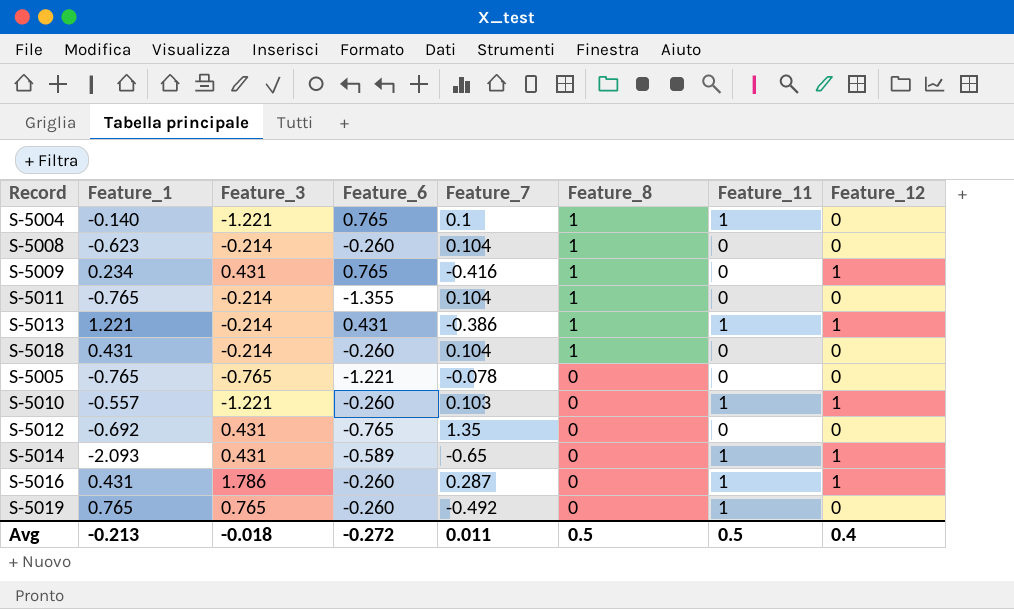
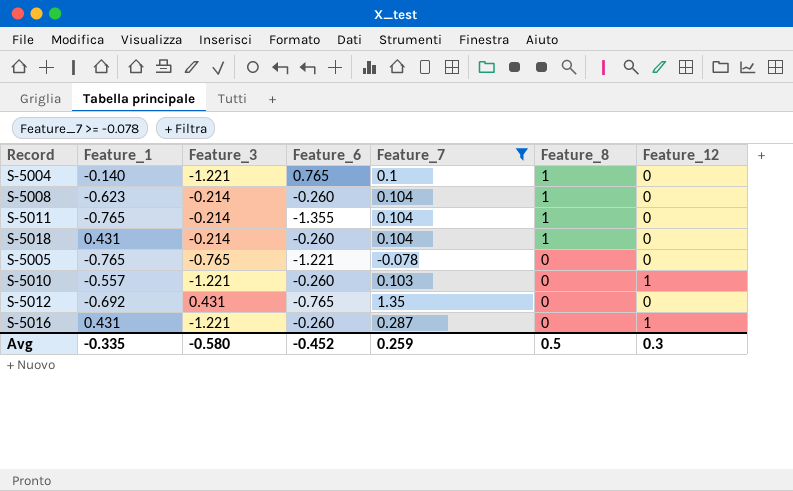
filter: none -> Feature_7 >= -0.078
column Feature_11 | position: 7 -> none
S-5016 | Feature_3: 1.786 -> -1.221
Avg | Feature_1: -0.213 -> -0.335
Avg | Feature_3: -0.018 -> -0.580
Avg | Feature_6: -0.272 -> -0.452
Avg | Feature_7: 0.011 -> 0.259
Avg | Feature_12: 0.4 -> 0.3

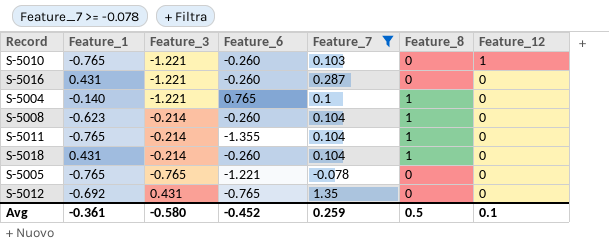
row order: Feature_8 descending -> Feature_12 descending
S-5010 | Feature_1: -0.557 -> -0.765
S-5016 | Feature_12: 1 -> 0
Avg | Feature_1: -0.335 -> -0.361
Avg | Feature_12: 0.3 -> 0.1

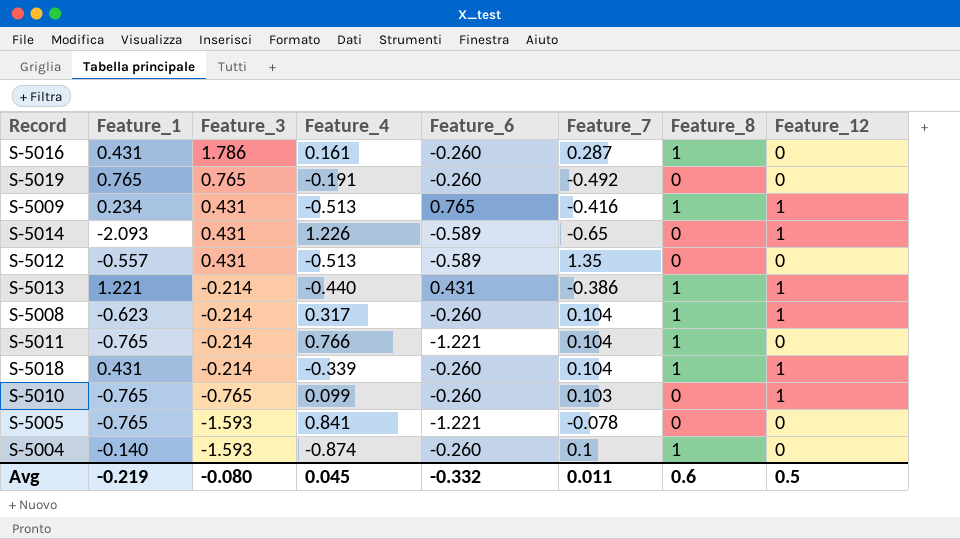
filter: Feature_7 >= -0.078 -> none
row order: Feature_12 descending -> Feature_3 descending
column Feature_4 | position: none -> 4
S-5016 | Feature_3: -1.221 -> 1.786
S-5016 | Feature_8: 0 -> 1
S-5012 | Feature_1: -0.692 -> -0.557
S-5012 | Feature_6: -0.765 -> -0.589
S-5008 | Feature_12: 0 -> 1
S-5011 | Feature_6: -1.355 -> -1.221
S-5018 | Feature_12: 0 -> 1
S-5010 | Feature_3: -1.221 -> -0.765
S-5005 | Feature_3: -0.765 -> -1.593
S-5004 | Feature_3: -1.221 -> -1.593
S-5004 | Feature_6: 0.765 -> -0.260
Avg | Feature_1: -0.361 -> -0.219
Avg | Feature_3: -0.580 -> -0.080
Avg | Feature_6: -0.452 -> -0.332
Avg | Feature_7: 0.259 -> 0.011
Avg | Feature_8: 0.5 -> 0.6
Avg | Feature_12: 0.1 -> 0.5

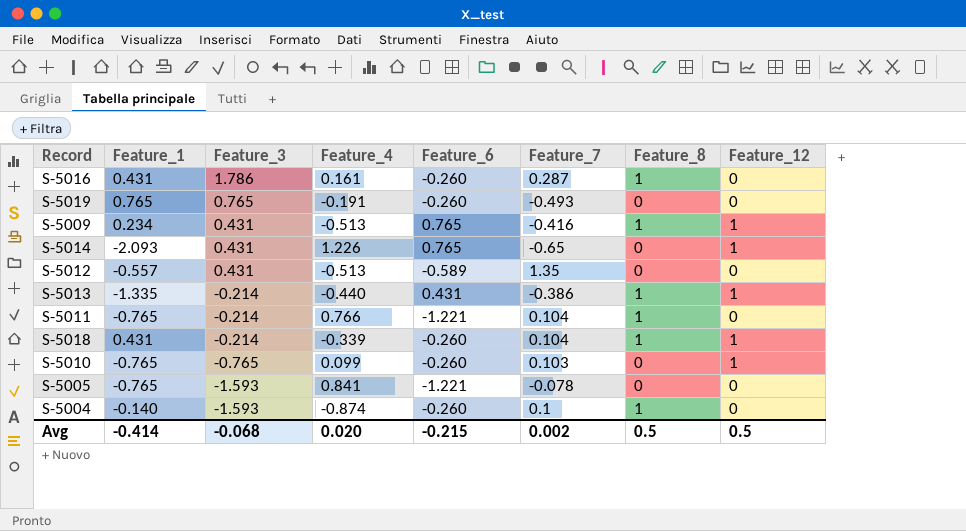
row S-5008: -0.623 | -0.214 | 0.317 | -0.260 | 0.104 | 1 | 1 -> none
S-5019 | Feature_7: -0.492 -> -0.493
S-5014 | Feature_6: -0.589 -> 0.765
S-5013 | Feature_1: 1.221 -> -1.335
Avg | Feature_1: -0.219 -> -0.414
Avg | Feature_3: -0.080 -> -0.068
Avg | Feature_4: 0.045 -> 0.020
Avg | Feature_6: -0.332 -> -0.215
Avg | Feature_7: 0.011 -> 0.002
Avg | Feature_8: 0.6 -> 0.5

